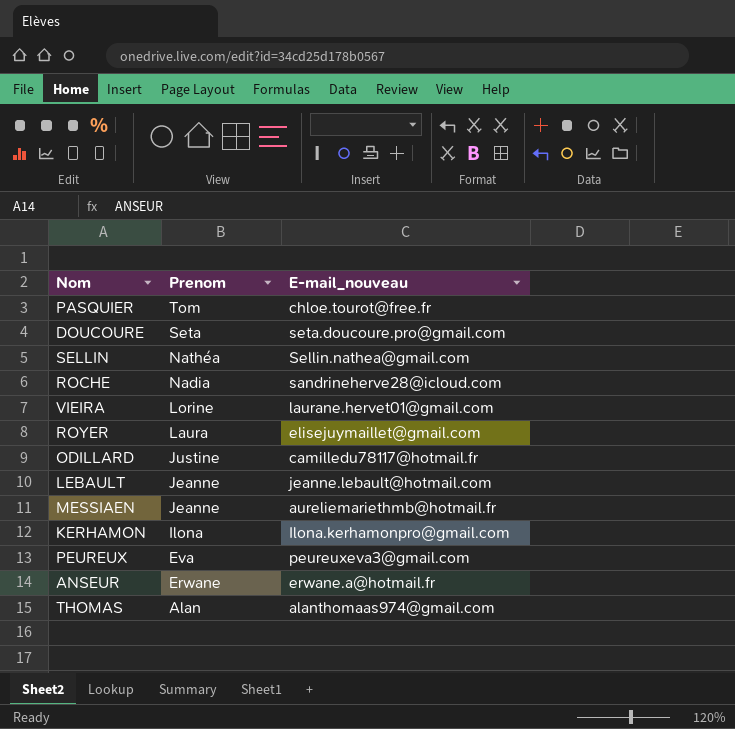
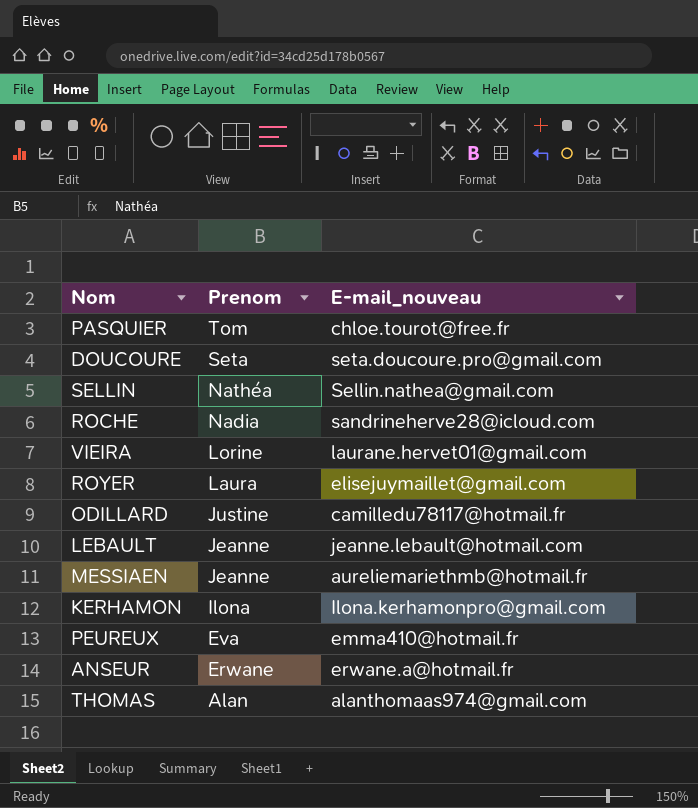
PEUREUX | E-mail_nouveau: peureuxeva3@gmail.com -> emma410@hotmail.fr

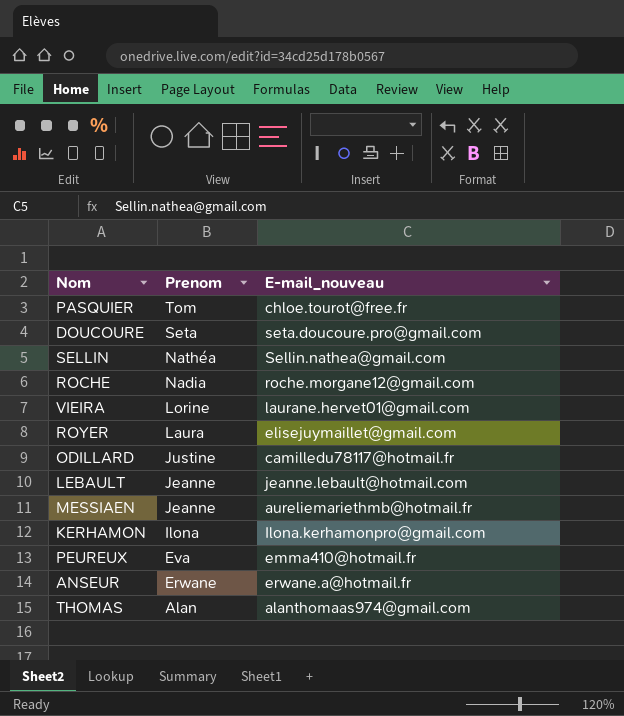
ROCHE | E-mail_nouveau: sandrineherve28@icloud.com -> roche.morgane12@gmail.com

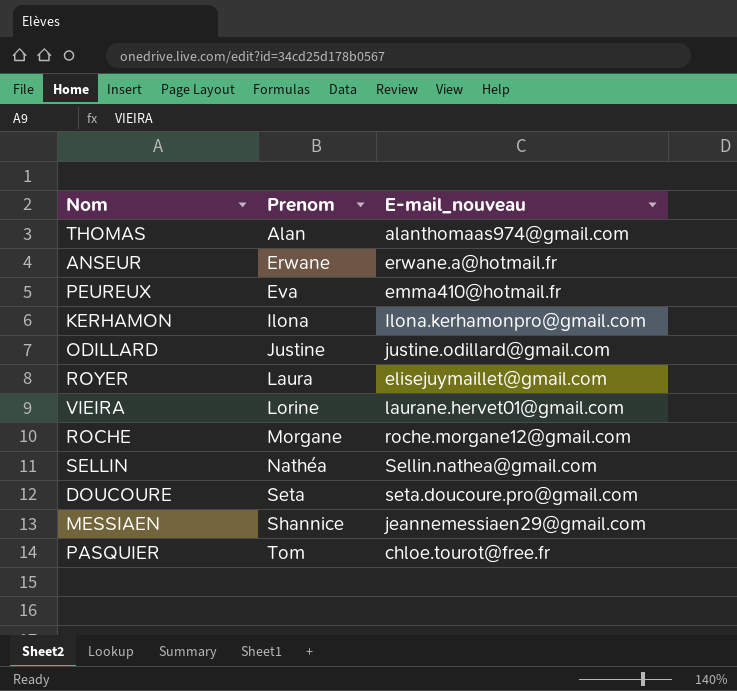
row order: Prenom descending -> Prenom ascending
row LEBAULT: Jeanne | jeanne.lebault@hotmail.com -> none
ODILLARD | E-mail_nouveau: camilledu78117@hotmail.fr -> justine.odillard@gmail.com
ROCHE | Prenom: Nadia -> Morgane
MESSIAEN | Prenom: Jeanne -> Shannice
MESSIAEN | E-mail_nouveau: aureliemariethmb@hotmail.fr -> jeannemessiaen29@gmail.com

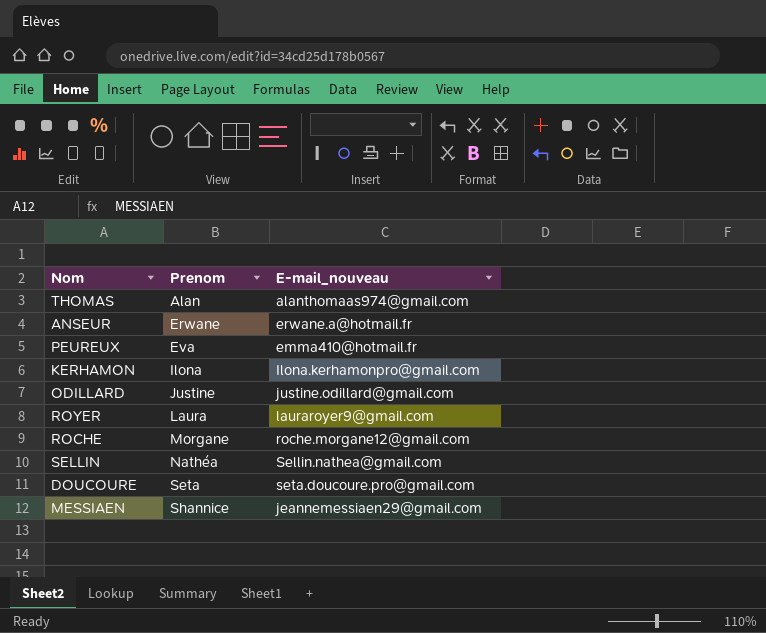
row VIEIRA: Lorine | laurane.hervet01@gmail.com -> none
row PASQUIER: Tom | chloe.tourot@free.fr -> none
ROYER | E-mail_nouveau: elisejuymaillet@gmail.com -> lauraroyer9@gmail.com

